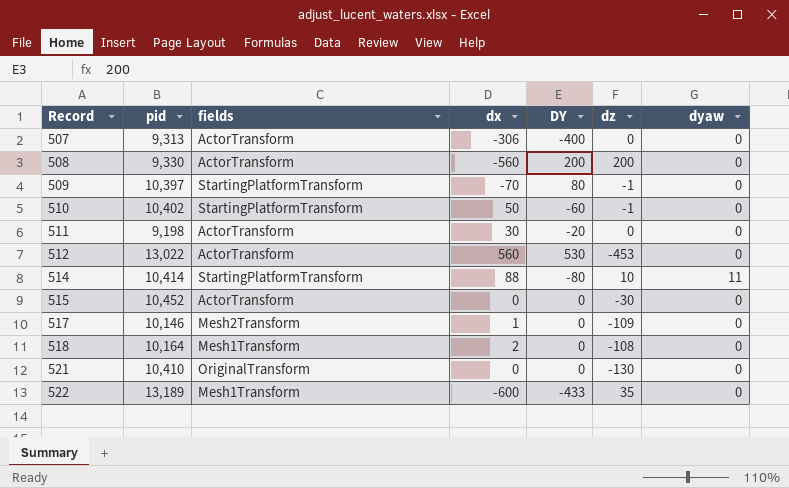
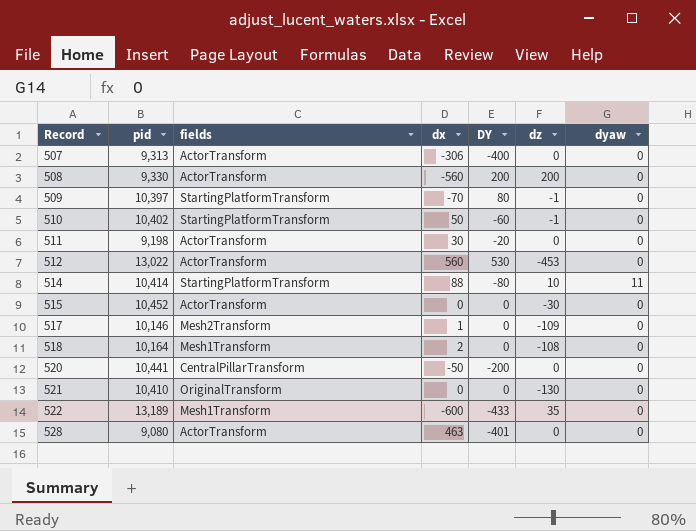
row 520: none -> 10,441 | CentralPillarTransform | -50 | -200 | 0 | 0
row 528: none -> 9,080 | ActorTransform | 463 | -401 | 0 | 0

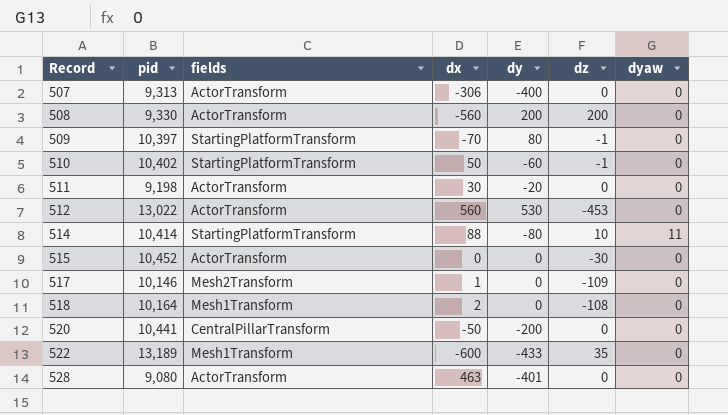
column name: DY -> dy
row 521: 10,410 | OriginalTransform | 0 | 0 | -130 | 0 -> none

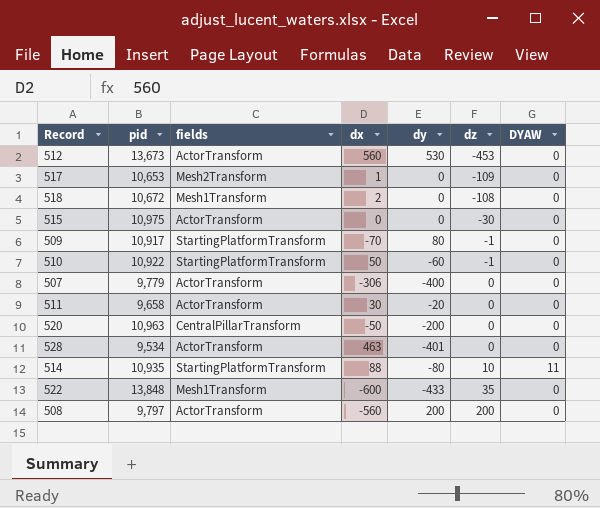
row order: Record ascending -> dz ascending
column name: dyaw -> DYAW
512 | pid: 13,022 -> 13,673
517 | pid: 10,146 -> 10,653
518 | pid: 10,164 -> 10,672
515 | pid: 10,452 -> 10,975
509 | pid: 10,397 -> 10,917
510 | pid: 10,402 -> 10,922
507 | pid: 9,313 -> 9,779
511 | pid: 9,198 -> 9,658
520 | pid: 10,441 -> 10,963
528 | pid: 9,080 -> 9,534
514 | pid: 10,414 -> 10,935
522 | pid: 13,189 -> 13,848
508 | pid: 9,330 -> 9,797

